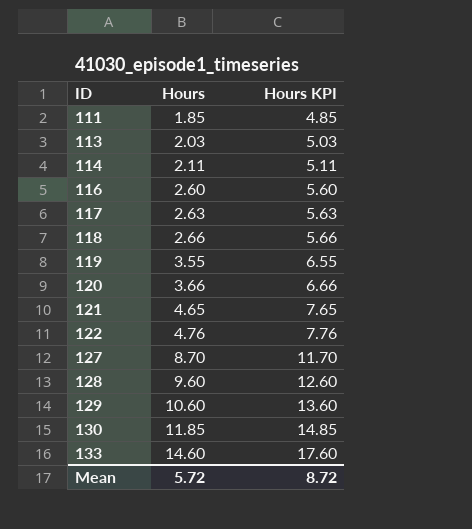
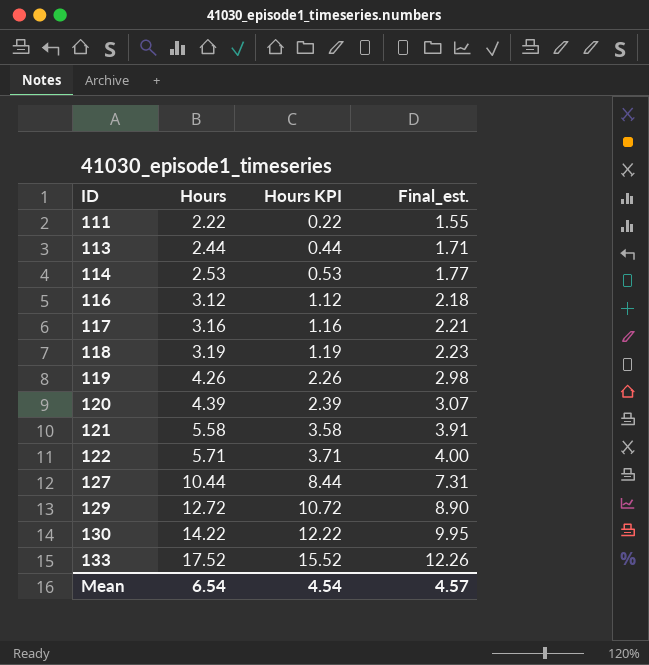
column Hours KPI | formula: [Hours] + 3 -> [Hours] - 2
column Final_est. | formula: none -> [Hours] * 0.7
row 128: 9.60 | 12.60 -> none
111 | Hours: 1.85 -> 2.22
113 | Hours: 2.03 -> 2.44
114 | Hours: 2.11 -> 2.53
116 | Hours: 2.60 -> 3.12
117 | Hours: 2.63 -> 3.16
118 | Hours: 2.66 -> 3.19
119 | Hours: 3.55 -> 4.26
120 | Hours: 3.66 -> 4.39
121 | Hours: 4.65 -> 5.58
122 | Hours: 4.76 -> 5.71
127 | Hours: 8.70 -> 10.44
129 | Hours: 10.60 -> 12.72
130 | Hours: 11.85 -> 14.22
133 | Hours: 14.60 -> 17.52
Mean | Hours: 5.72 -> 6.54
Mean | Hours KPI: 8.72 -> 4.54

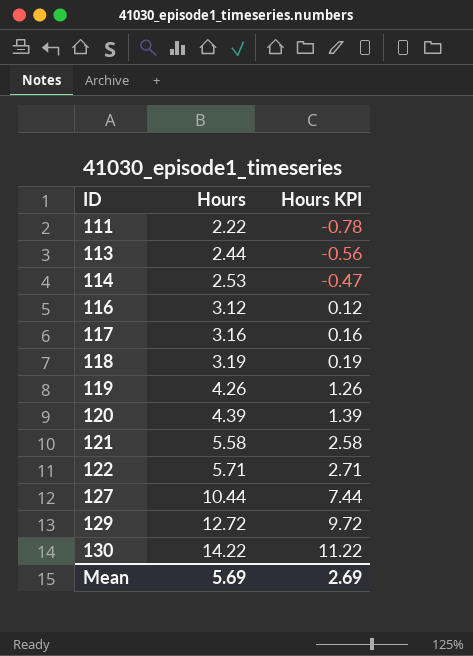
column Final_est. | formula: [Hours] * 0.7 -> none
column Hours KPI | formula: [Hours] - 2 -> [Hours] - 3
row 133: 17.52 | 15.52 | 12.26 -> none
Mean | Hours: 6.54 -> 5.69
Mean | Hours KPI: 4.54 -> 2.69

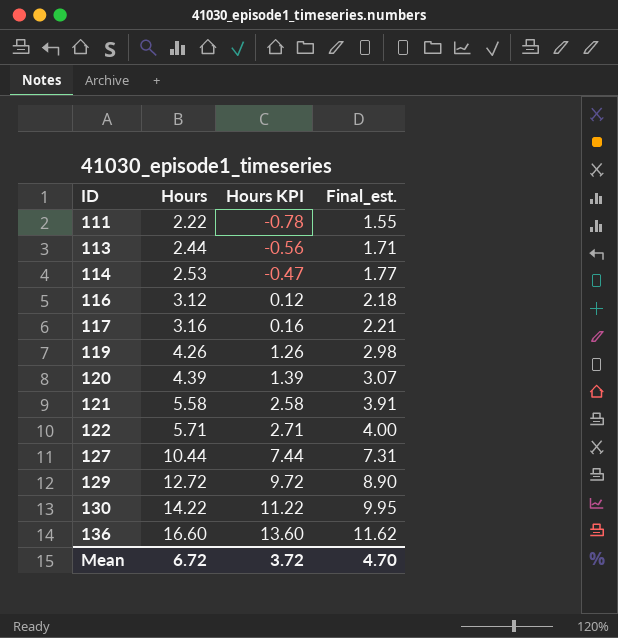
column Final_est. | formula: none -> [Hours] * 0.7
row 118: 3.19 | 0.19 -> none
row 136: none -> 16.60 | 13.60 | 11.62
Mean | Hours: 5.69 -> 6.72
Mean | Hours KPI: 2.69 -> 3.72

